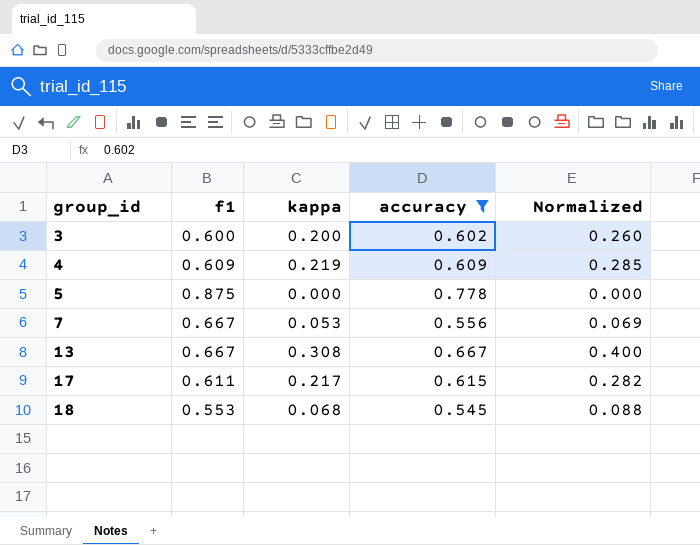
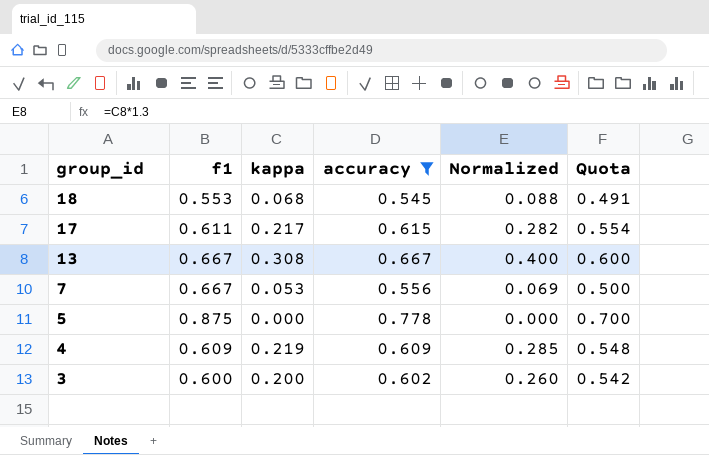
row order: group_id ascending -> group_id descending
column Quota | formula: none -> [accuracy] * 0.9

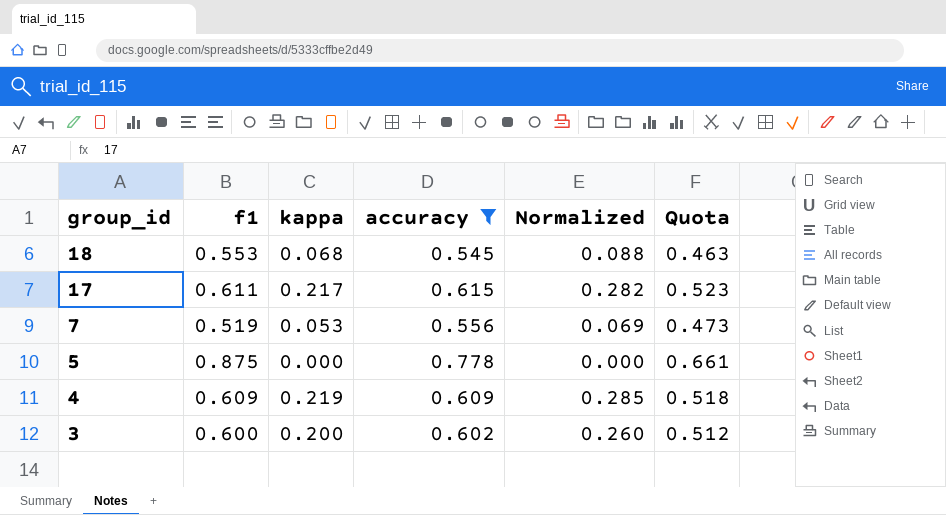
column Quota | formula: [accuracy] * 0.9 -> [accuracy] * 0.85
row 13: 0.667 | 0.308 | 0.667 | 0.400 | 0.600 -> none
7 | f1: 0.667 -> 0.519

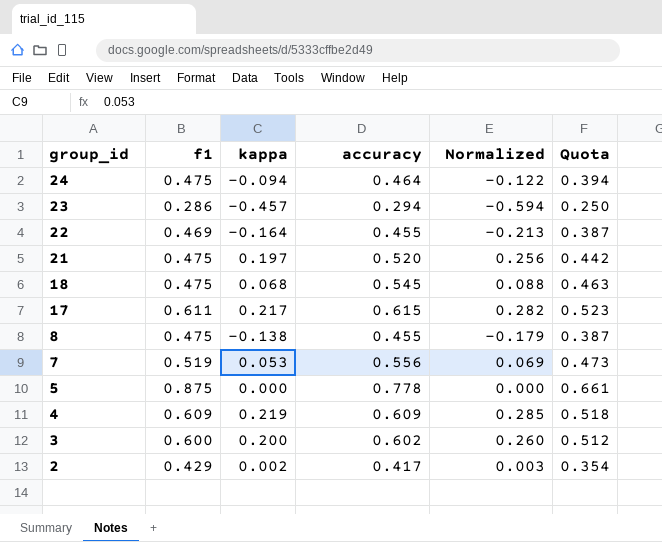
filter: accuracy >= 0.545 -> none
18 | f1: 0.553 -> 0.475

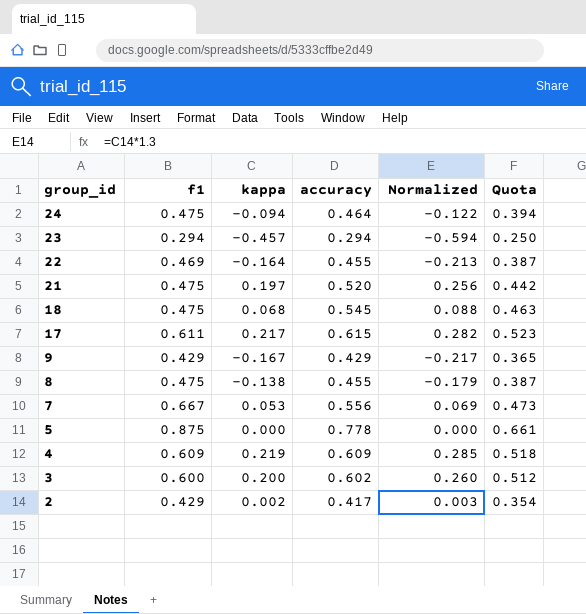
23 | f1: 0.286 -> 0.294
row 9: none -> 0.429 | -0.167 | 0.429 | -0.217 | 0.365
7 | f1: 0.519 -> 0.667

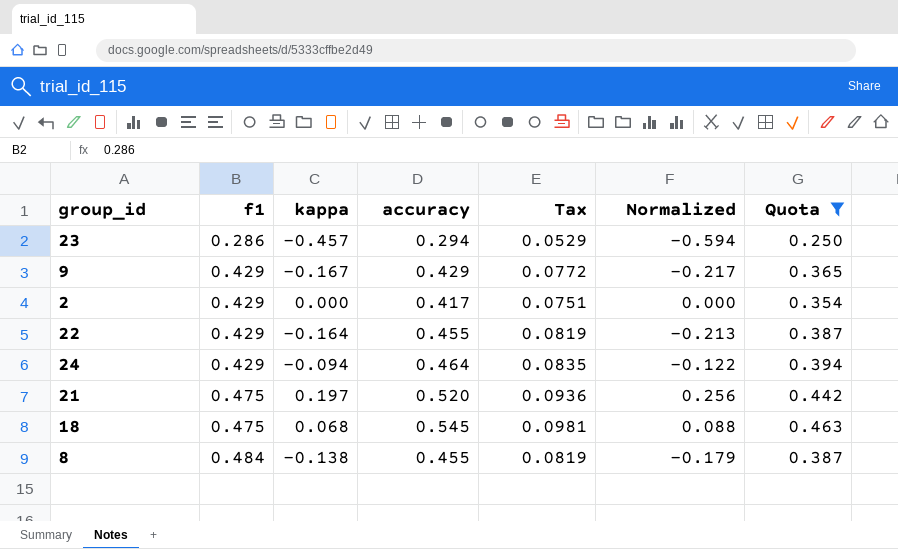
filter: none -> Quota <= 0.463
row order: group_id descending -> f1 ascending
column Tax | formula: none -> [accuracy] * 0.18
23 | f1: 0.294 -> 0.286
2 | kappa: 0.002 -> 0.000
2 | Normalized: 0.003 -> 0.000
22 | f1: 0.469 -> 0.429
24 | f1: 0.475 -> 0.429
8 | f1: 0.475 -> 0.484

